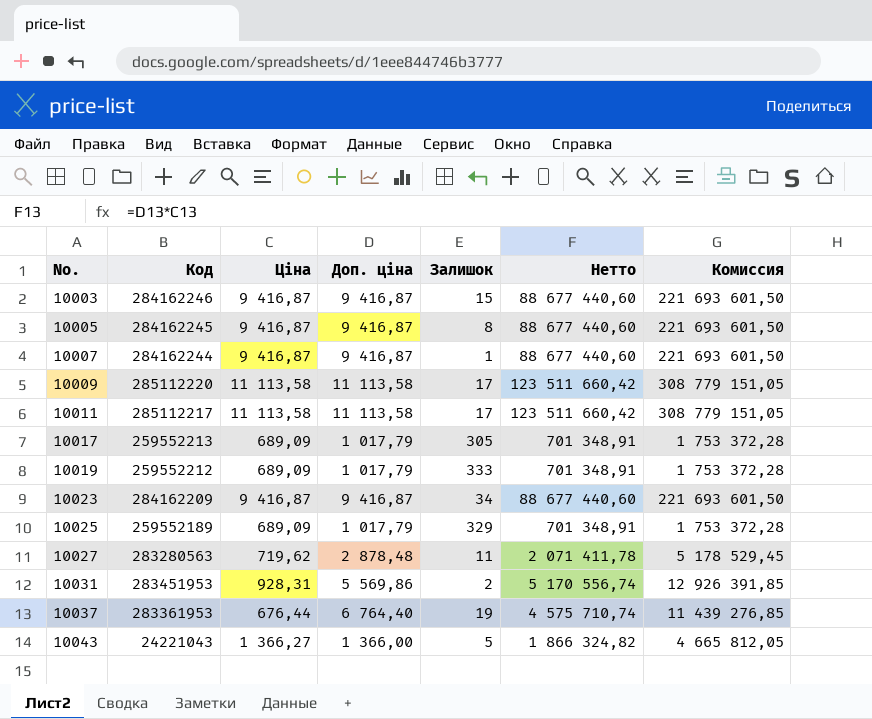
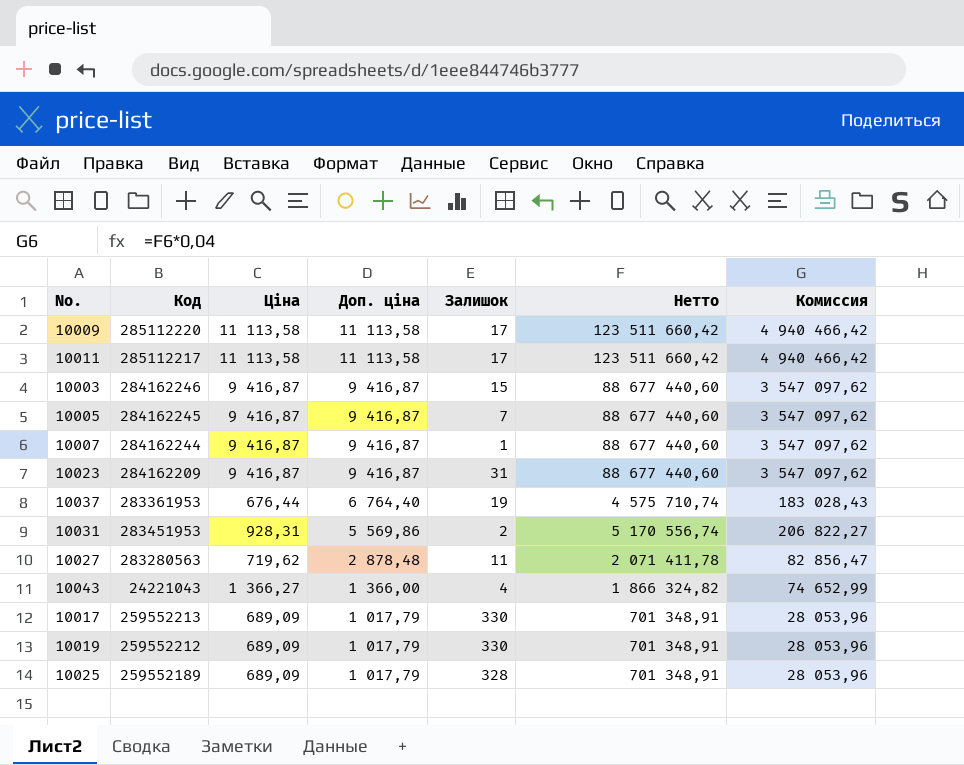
row order: No. ascending -> Доп. ціна descending
column Комиссия | formula: [Нетто] * 2,5 -> [Нетто] * 0,04
10005 | Залишок: 8 -> 7
10023 | Залишок: 34 -> 31
10043 | Залишок: 5 -> 4
10017 | Залишок: 305 -> 330
10019 | Залишок: 333 -> 330
10025 | Залишок: 329 -> 328

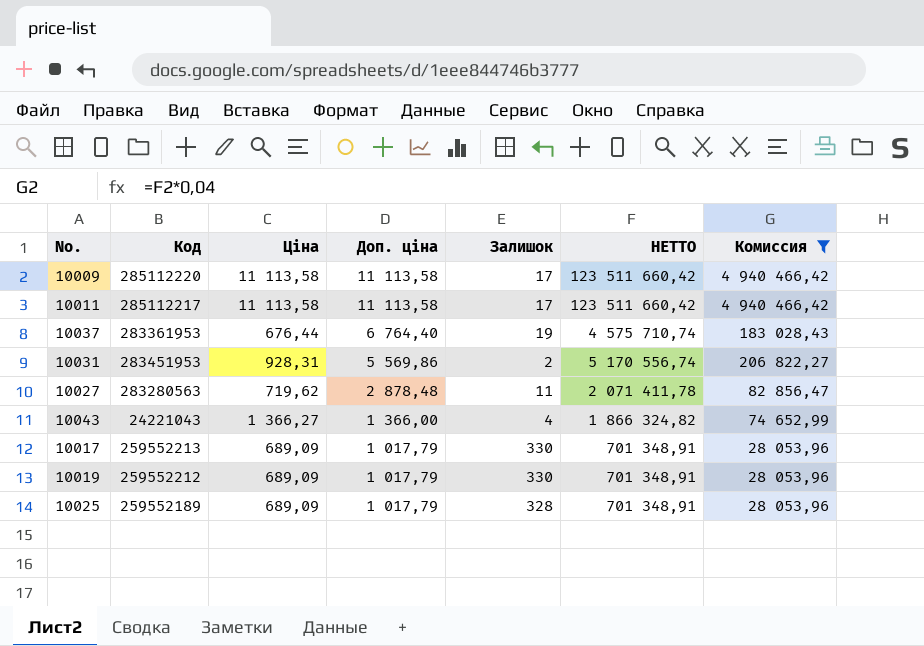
filter: none -> Комиссия != 3 547 097,62
column name: Нетто -> НЕТТО

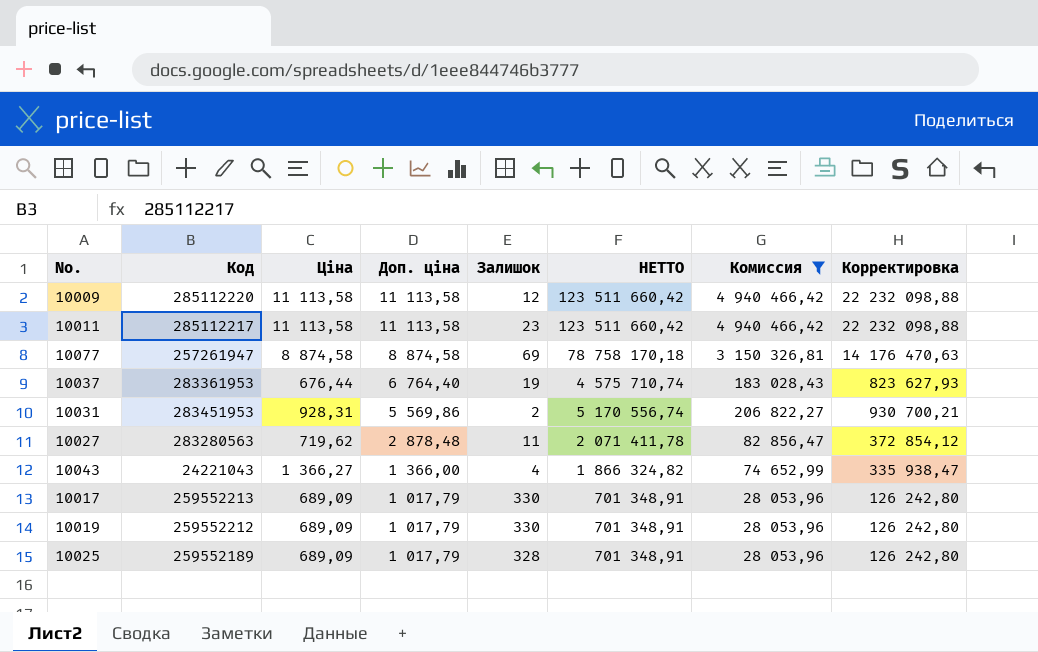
column Корректировка | formula: none -> [НЕТТО] * 0,18
10009 | Залишок: 17 -> 12
10011 | Залишок: 17 -> 23
row 10077: none -> 257261947 | 8 874,58 | 8 874,58 | 69 | 78 758 170,18 | 3 150 326,81 | 14 176 470,63

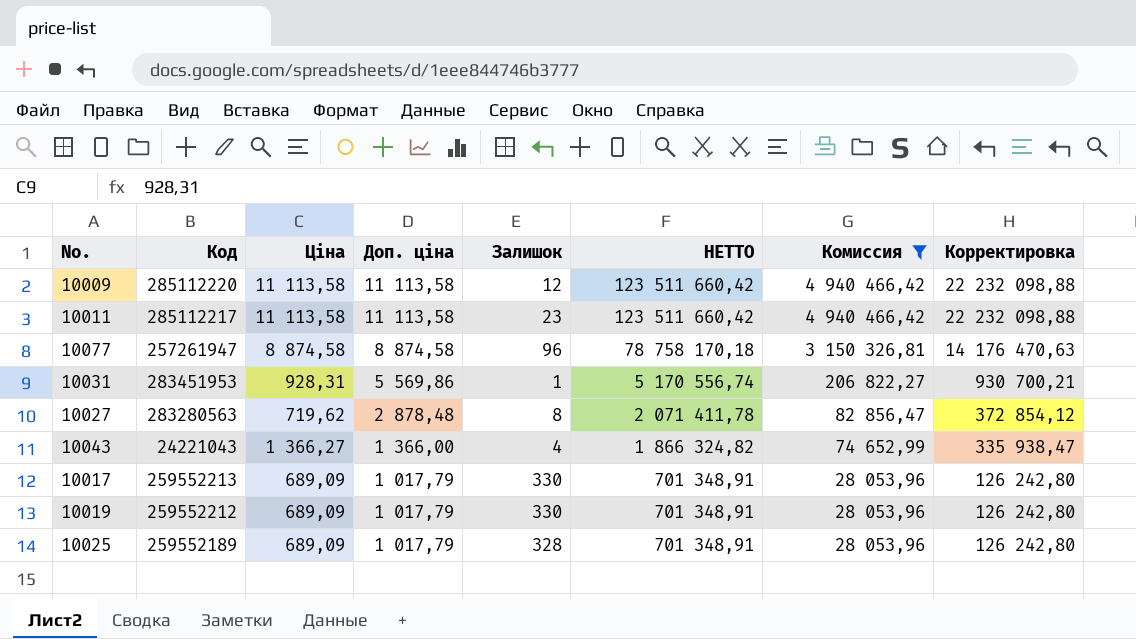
row 10037: 283361953 | 676,44 | 6 764,40 | 19 | 4 575 710,74 | 183 028,43 | 823 627,93 -> none
10077 | Залишок: 69 -> 96
10031 | Залишок: 2 -> 1
10027 | Залишок: 11 -> 8

